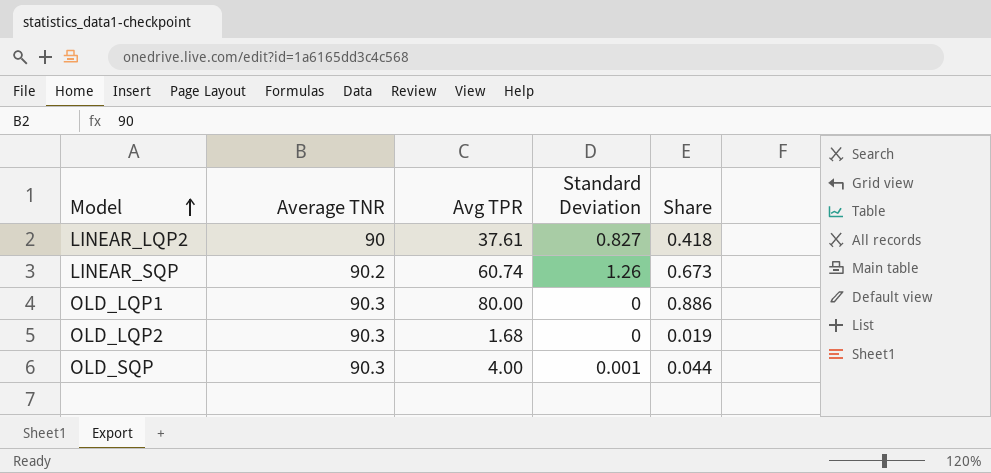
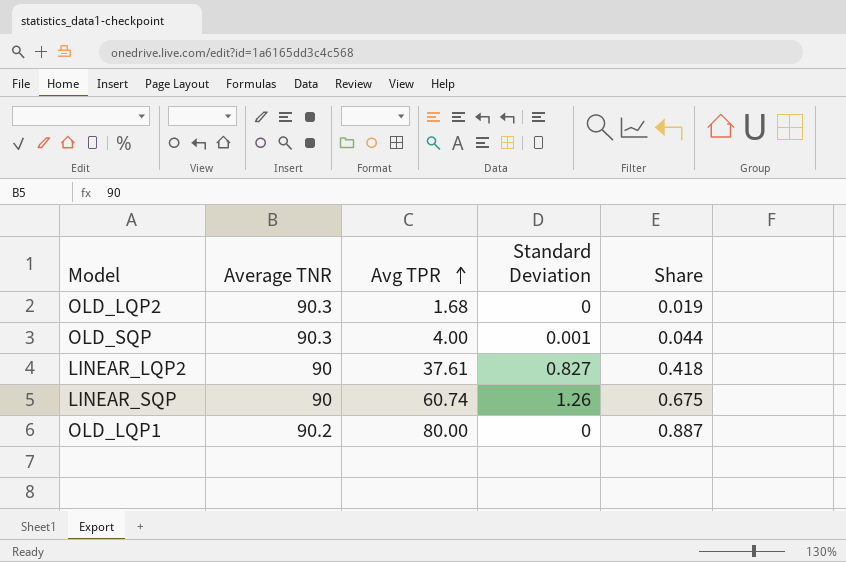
row order: Model ascending -> Avg TPR ascending
LINEAR_SQP | Average TNR: 90.2 -> 90
LINEAR_SQP | Share: 0.673 -> 0.675
OLD_LQP1 | Average TNR: 90.3 -> 90.2
OLD_LQP1 | Share: 0.886 -> 0.887

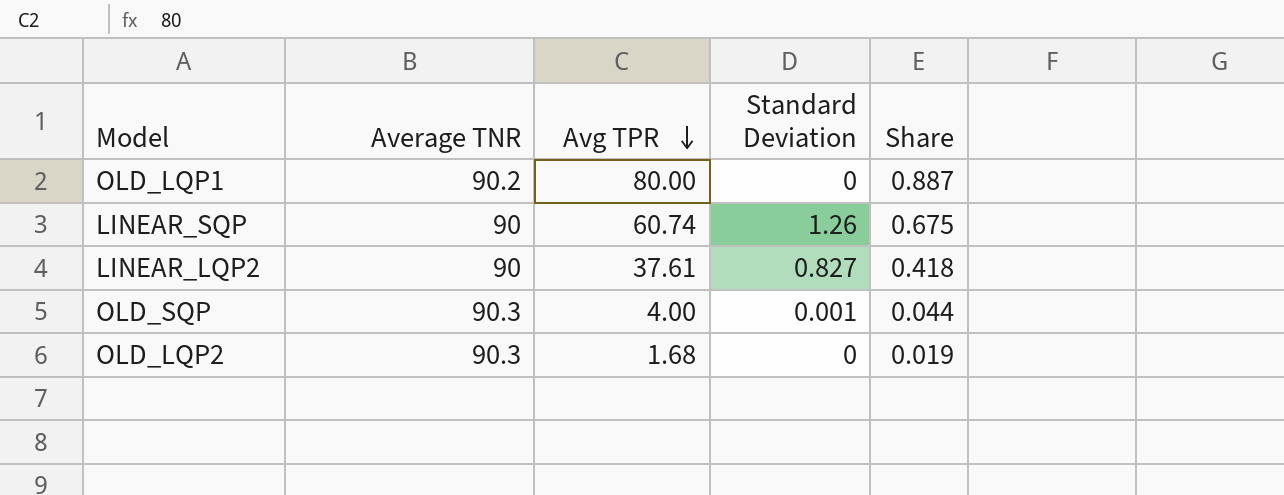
row order: Avg TPR ascending -> Avg TPR descending

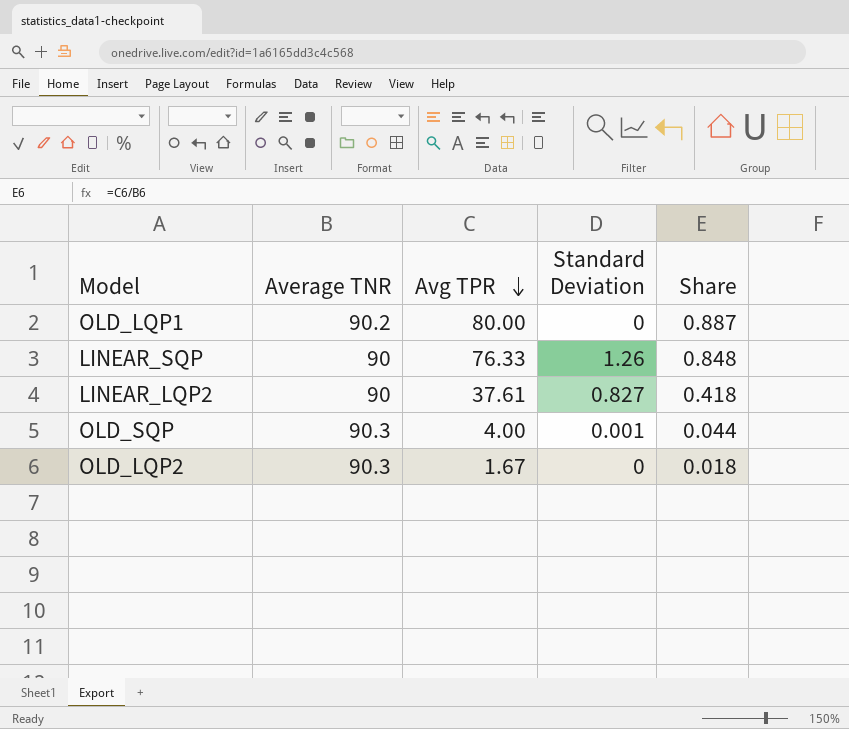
LINEAR_SQP | Avg TPR: 60.74 -> 76.33
LINEAR_SQP | Share: 0.675 -> 0.848
OLD_LQP2 | Avg TPR: 1.68 -> 1.67
OLD_LQP2 | Share: 0.019 -> 0.018

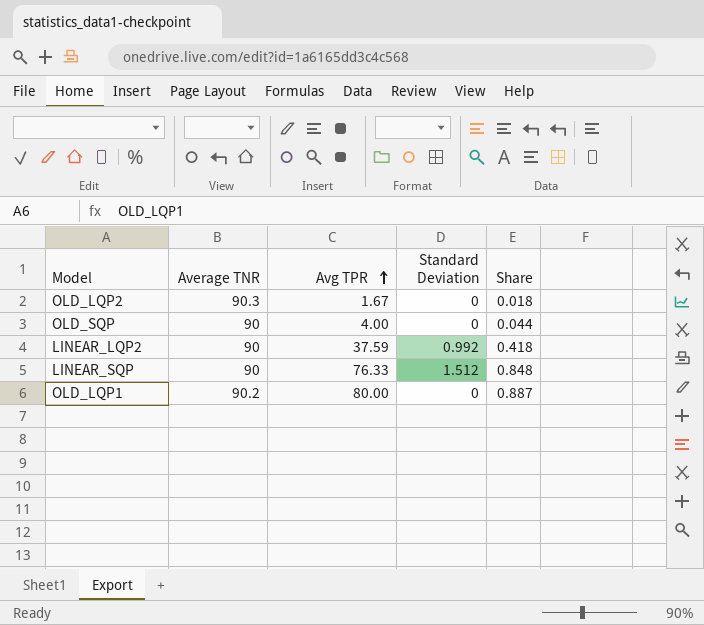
row order: Avg TPR descending -> Avg TPR ascending
OLD_SQP | Average TNR: 90.3 -> 90
OLD_SQP | Standard Deviation: 0.001 -> 0
LINEAR_LQP2 | Avg TPR: 37.61 -> 37.59
LINEAR_LQP2 | Standard Deviation: 0.827 -> 0.992
LINEAR_SQP | Standard Deviation: 1.26 -> 1.512

